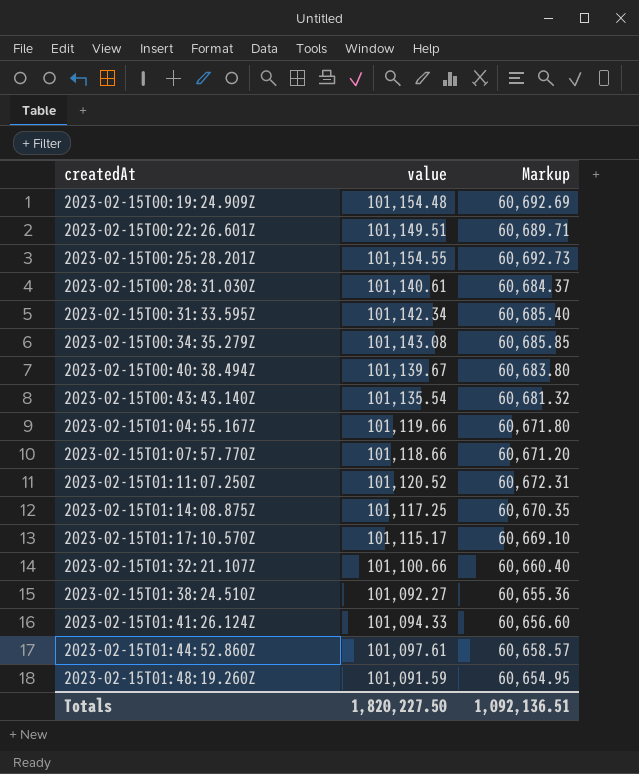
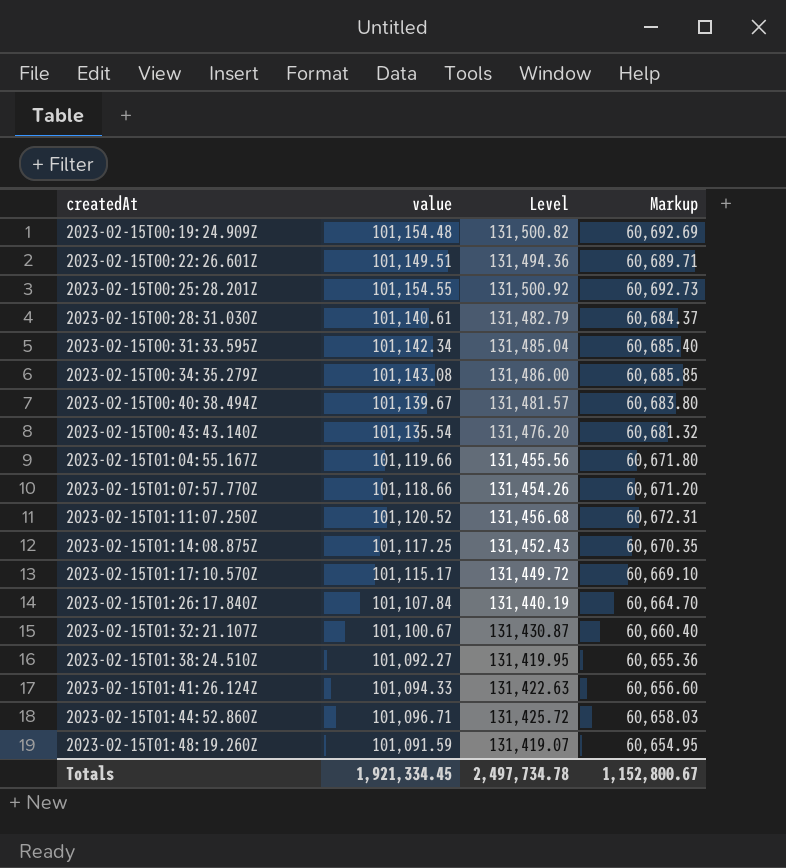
column Level | formula: none -> [value] * 1.3
row 2023-02-15T01:26:17.840Z: none -> 101,107.84 | 131,440.19 | 60,664.70
2023-02-15T01:32:21.107Z | value: 101,100.66 -> 101,100.67
2023-02-15T01:44:52.860Z | value: 101,097.61 -> 101,096.71
2023-02-15T01:44:52.860Z | Markup: 60,658.57 -> 60,658.03
Totals | value: 1,820,227.50 -> 1,921,334.45
Totals | Markup: 1,092,136.51 -> 1,152,800.67

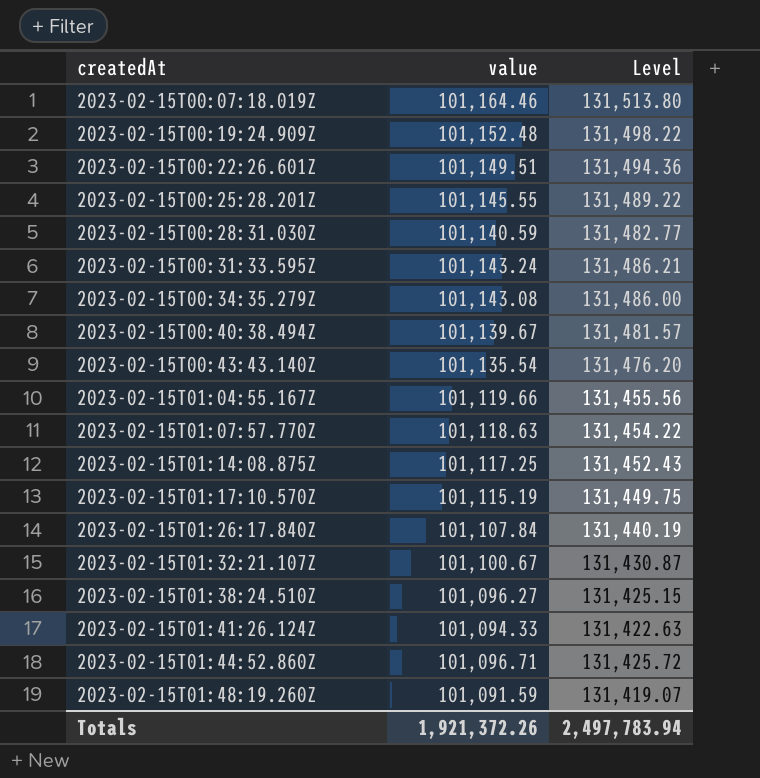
column Markup | formula: [value] * 0.6 -> none
row 2023-02-15T01:11:07.250Z: 101,120.52 | 131,456.68 | 60,672.31 -> none
row 2023-02-15T00:07:18.019Z: none -> 101,164.46 | 131,513.80
2023-02-15T00:19:24.909Z | value: 101,154.48 -> 101,152.48
2023-02-15T00:19:24.909Z | Level: 131,500.82 -> 131,498.22
2023-02-15T00:25:28.201Z | value: 101,154.55 -> 101,145.55
2023-02-15T00:25:28.201Z | Level: 131,500.92 -> 131,489.22
2023-02-15T00:28:31.030Z | value: 101,140.61 -> 101,140.59
2023-02-15T00:28:31.030Z | Level: 131,482.79 -> 131,482.77
2023-02-15T00:31:33.595Z | value: 101,142.34 -> 101,143.24
2023-02-15T00:31:33.595Z | Level: 131,485.04 -> 131,486.21
2023-02-15T01:07:57.770Z | value: 101,118.66 -> 101,118.63
2023-02-15T01:07:57.770Z | Level: 131,454.26 -> 131,454.22
2023-02-15T01:17:10.570Z | value: 101,115.17 -> 101,115.19
2023-02-15T01:17:10.570Z | Level: 131,449.72 -> 131,449.75
2023-02-15T01:38:24.510Z | value: 101,092.27 -> 101,096.27
2023-02-15T01:38:24.510Z | Level: 131,419.95 -> 131,425.15
Totals | value: 1,921,334.45 -> 1,921,372.26
Totals | Level: 2,497,734.78 -> 2,497,783.94

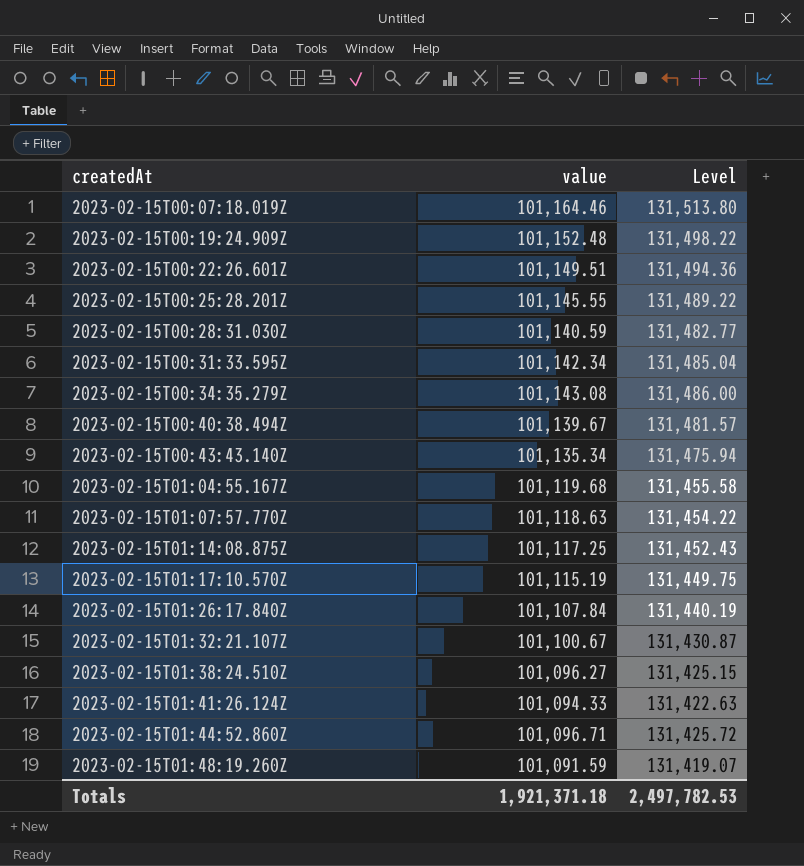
2023-02-15T00:31:33.595Z | value: 101,143.24 -> 101,142.34
2023-02-15T00:31:33.595Z | Level: 131,486.21 -> 131,485.04
2023-02-15T00:43:43.140Z | value: 101,135.54 -> 101,135.34
2023-02-15T00:43:43.140Z | Level: 131,476.20 -> 131,475.94
2023-02-15T01:04:55.167Z | value: 101,119.66 -> 101,119.68
2023-02-15T01:04:55.167Z | Level: 131,455.56 -> 131,455.58
Totals | value: 1,921,372.26 -> 1,921,371.18
Totals | Level: 2,497,783.94 -> 2,497,782.53

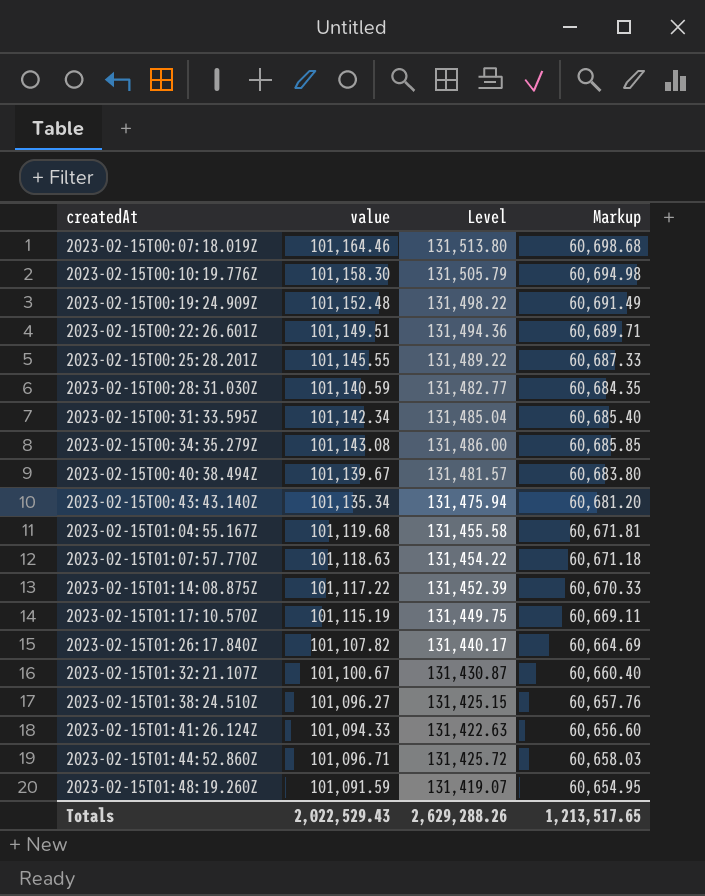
column Markup | formula: none -> [value] * 0.6
row 2023-02-15T00:10:19.776Z: none -> 101,158.30 | 131,505.79 | 60,694.98
2023-02-15T01:14:08.875Z | value: 101,117.25 -> 101,117.22
2023-02-15T01:14:08.875Z | Level: 131,452.43 -> 131,452.39
2023-02-15T01:26:17.840Z | value: 101,107.84 -> 101,107.82
2023-02-15T01:26:17.840Z | Level: 131,440.19 -> 131,440.17
Totals | value: 1,921,371.18 -> 2,022,529.43
Totals | Level: 2,497,782.53 -> 2,629,288.26

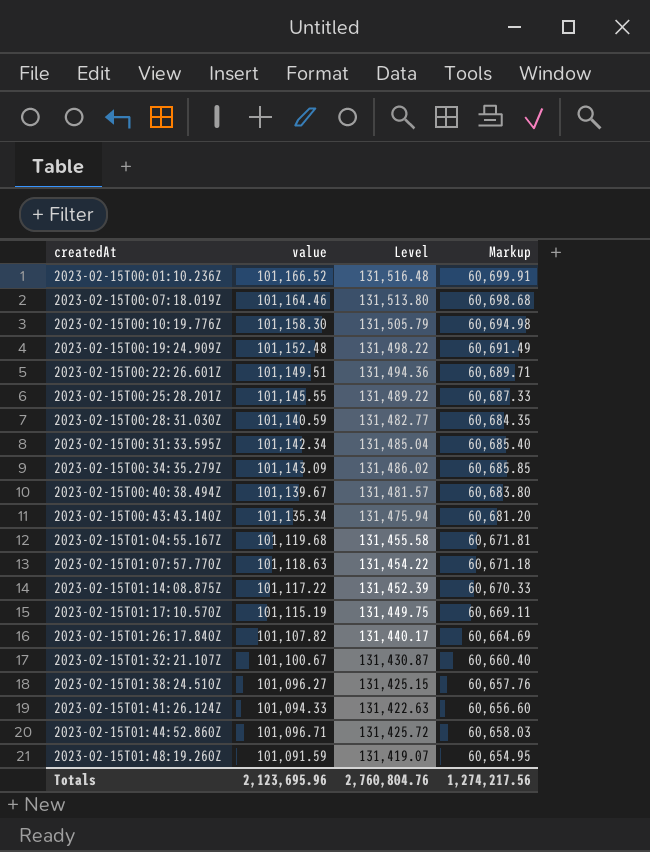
row 2023-02-15T00:01:10.236Z: none -> 101,166.52 | 131,516.48 | 60,699.91
2023-02-15T00:34:35.279Z | value: 101,143.08 -> 101,143.09
2023-02-15T00:34:35.279Z | Level: 131,486.00 -> 131,486.02
Totals | value: 2,022,529.43 -> 2,123,695.96
Totals | Level: 2,629,288.26 -> 2,760,804.76
Totals | Markup: 1,213,517.65 -> 1,274,217.56

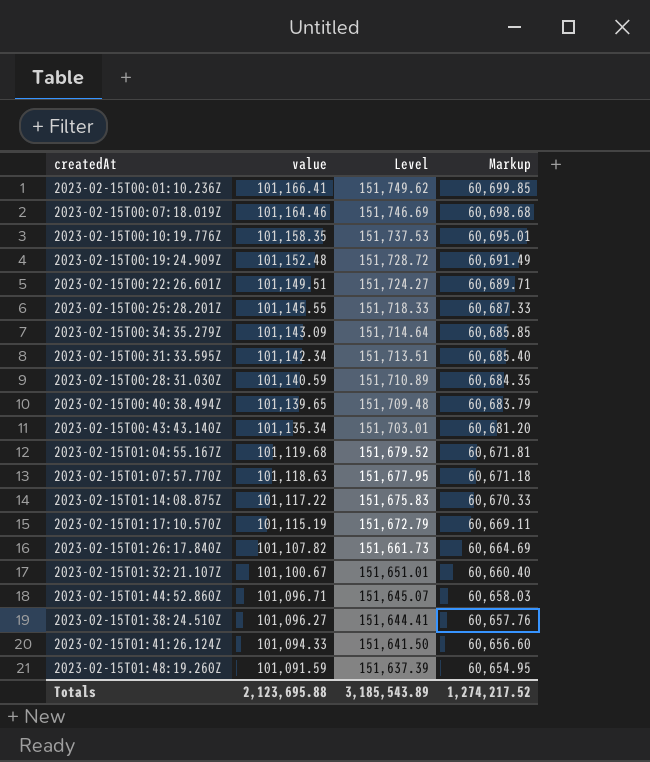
row order: createdAt ascending -> value descending
column Level | formula: [value] * 1.3 -> [value] * 1.5
2023-02-15T00:01:10.236Z | value: 101,166.52 -> 101,166.41
2023-02-15T00:01:10.236Z | Markup: 60,699.91 -> 60,699.85
2023-02-15T00:10:19.776Z | value: 101,158.30 -> 101,158.35
2023-02-15T00:10:19.776Z | Markup: 60,694.98 -> 60,695.01
2023-02-15T00:40:38.494Z | value: 101,139.67 -> 101,139.65
2023-02-15T00:40:38.494Z | Markup: 60,683.80 -> 60,683.79
Totals | value: 2,123,695.96 -> 2,123,695.88
Totals | Level: 2,760,804.76 -> 3,185,543.89
Totals | Markup: 1,274,217.56 -> 1,274,217.52

